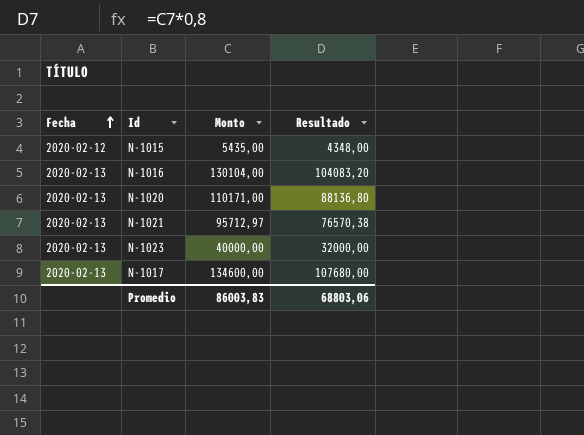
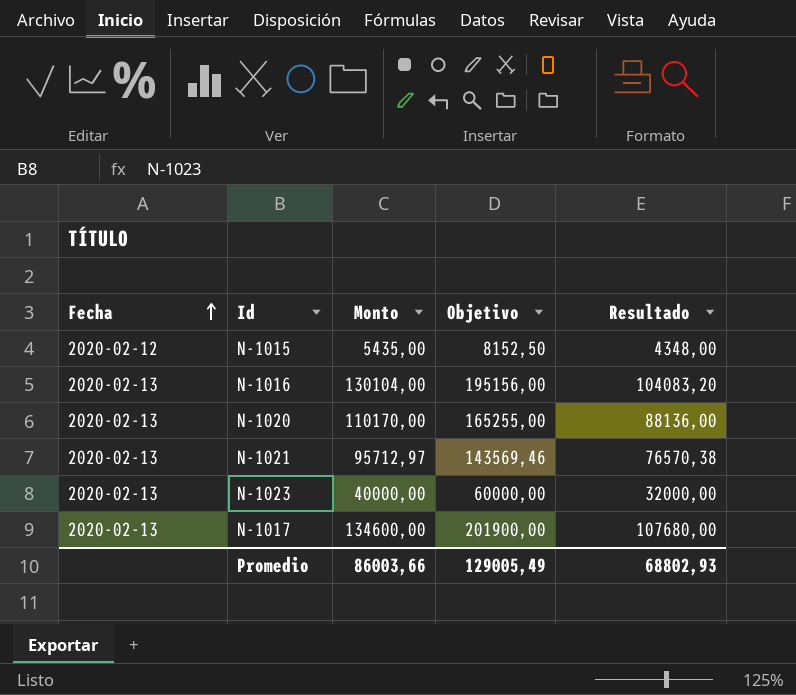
column Objetivo | formula: none -> [Monto] * 1,5
N-1020 | Monto: 110171,00 -> 110170,00
N-1020 | Resultado: 88136,80 -> 88136,00
Promedio | Monto: 86003,83 -> 86003,66
Promedio | Resultado: 68803,06 -> 68802,93

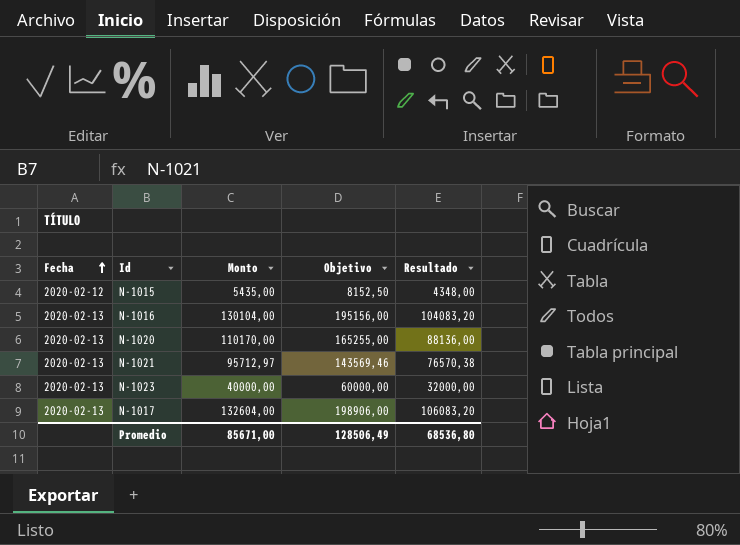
N-1017 | Monto: 134600,00 -> 132604,00
N-1017 | Objetivo: 201900,00 -> 198906,00
N-1017 | Resultado: 107680,00 -> 106083,20
Promedio | Monto: 86003,66 -> 85671,00
Promedio | Objetivo: 129005,49 -> 128506,49
Promedio | Resultado: 68802,93 -> 68536,80

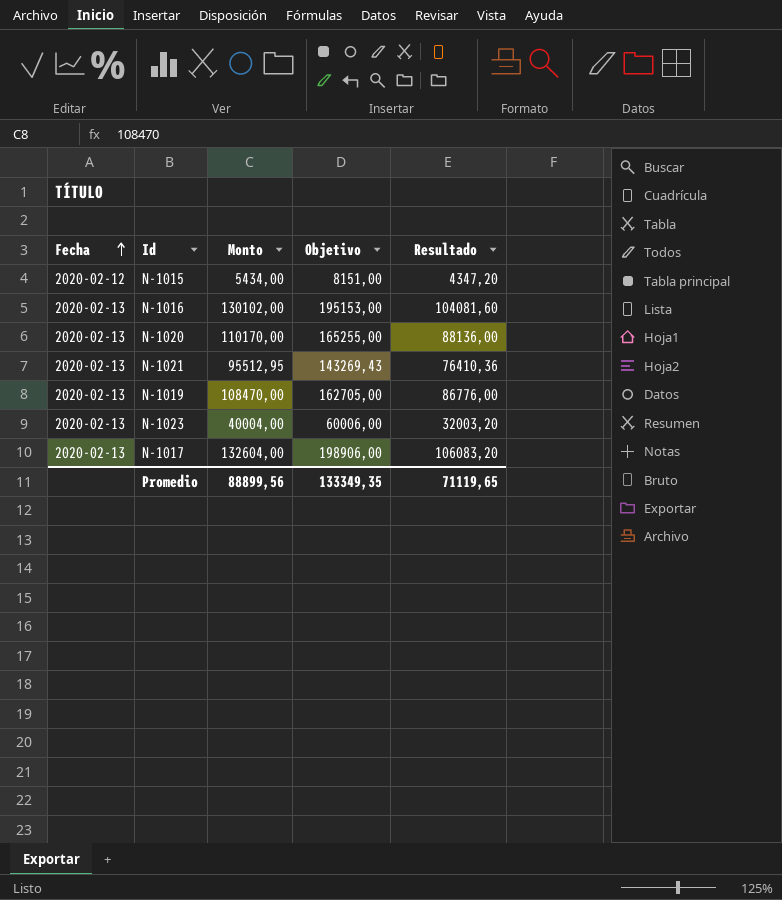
N-1015 | Monto: 5435,00 -> 5434,00
N-1015 | Objetivo: 8152,50 -> 8151,00
N-1015 | Resultado: 4348,00 -> 4347,20
N-1016 | Monto: 130104,00 -> 130102,00
N-1016 | Objetivo: 195156,00 -> 195153,00
N-1016 | Resultado: 104083,20 -> 104081,60
N-1021 | Monto: 95712,97 -> 95512,95
N-1021 | Objetivo: 143569,46 -> 143269,43
N-1021 | Resultado: 76570,38 -> 76410,36
row N-1019: none -> 2020-02-13 | 108470,00 | 162705,00 | 86776,00
N-1023 | Monto: 40000,00 -> 40004,00
N-1023 | Objetivo: 60000,00 -> 60006,00
N-1023 | Resultado: 32000,00 -> 32003,20
Promedio | Monto: 85671,00 -> 88899,56
Promedio | Objetivo: 128506,49 -> 133349,35
Promedio | Resultado: 68536,80 -> 71119,65

